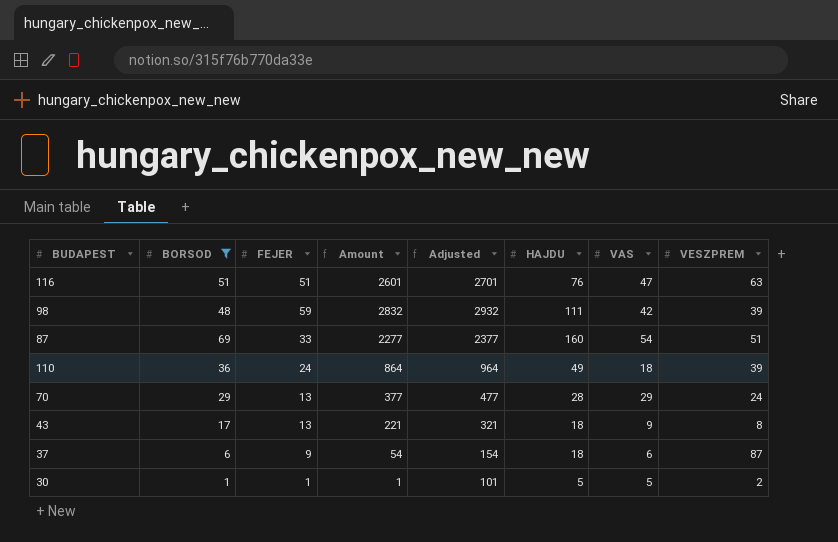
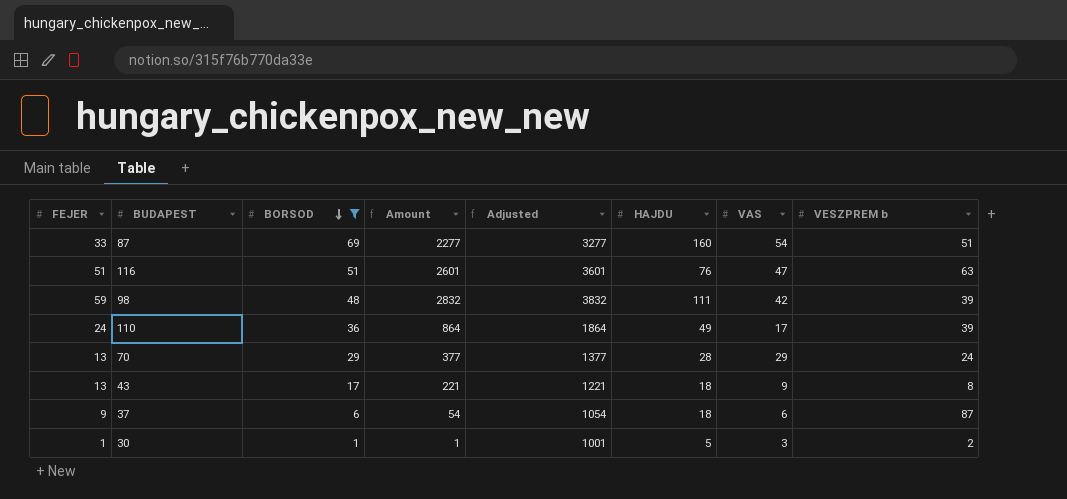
row order: none -> BORSOD descending
column FEJER | position: 3 -> 1
column Adjusted | formula: [Amount] + 100 -> [Amount] + 1000
column name: VESZPREM -> VESZPREM b
110 | VAS: 18 -> 17
30 | VAS: 5 -> 3

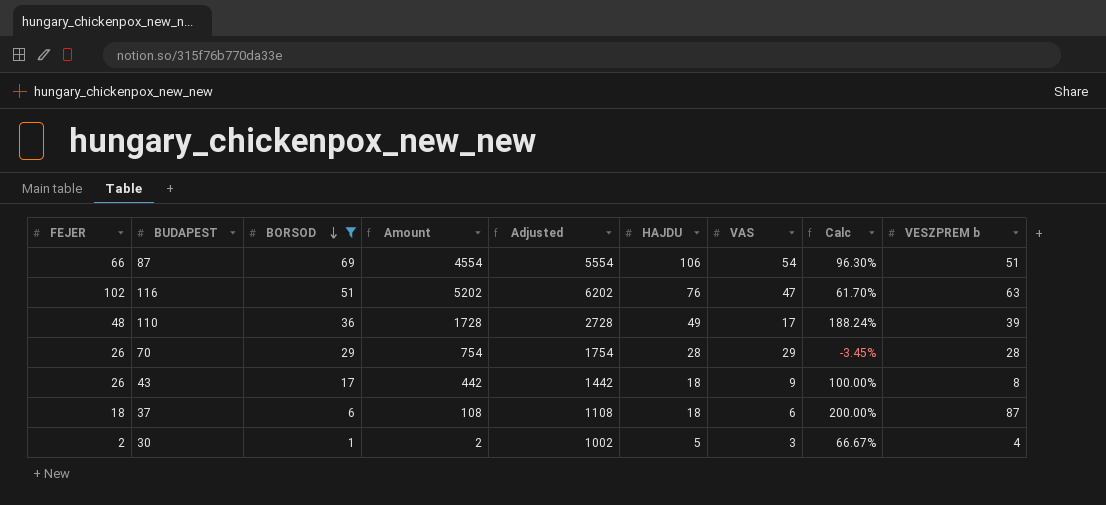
column Calc | formula: none -> ([HAJDU] - [VAS]) / [VAS]
row 98: 59 | 48 | 2832 | 3832 | 111 | 42 | 39 -> none
87 | FEJER: 33 -> 66
87 | Amount: 2277 -> 4554
87 | Adjusted: 3277 -> 5554
87 | HAJDU: 160 -> 106
116 | FEJER: 51 -> 102
116 | Amount: 2601 -> 5202
116 | Adjusted: 3601 -> 6202
110 | FEJER: 24 -> 48
110 | Amount: 864 -> 1728
110 | Adjusted: 1864 -> 2728
70 | FEJER: 13 -> 26
70 | Amount: 377 -> 754
70 | Adjusted: 1377 -> 1754
70 | VESZPREM b: 24 -> 28
43 | FEJER: 13 -> 26
43 | Amount: 221 -> 442
43 | Adjusted: 1221 -> 1442
37 | FEJER: 9 -> 18
37 | Amount: 54 -> 108
37 | Adjusted: 1054 -> 1108
30 | FEJER: 1 -> 2
30 | Amount: 1 -> 2
30 | Adjusted: 1001 -> 1002
30 | VESZPREM b: 2 -> 4

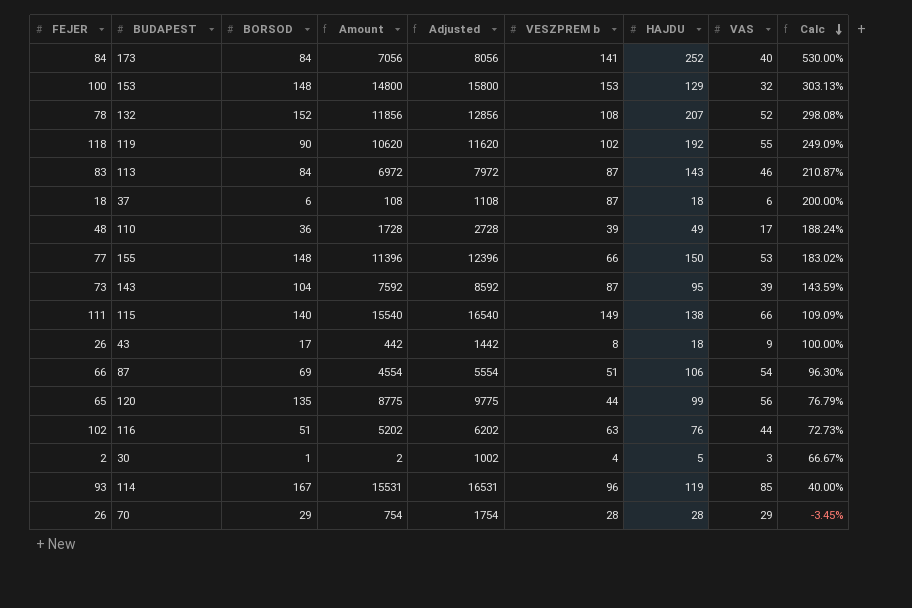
filter: BORSOD <= 69 -> none
row order: BORSOD descending -> Calc descending
column VESZPREM b | position: 9 -> 6
116 | VAS: 47 -> 44
116 | Calc: 61.70% -> 72.73%

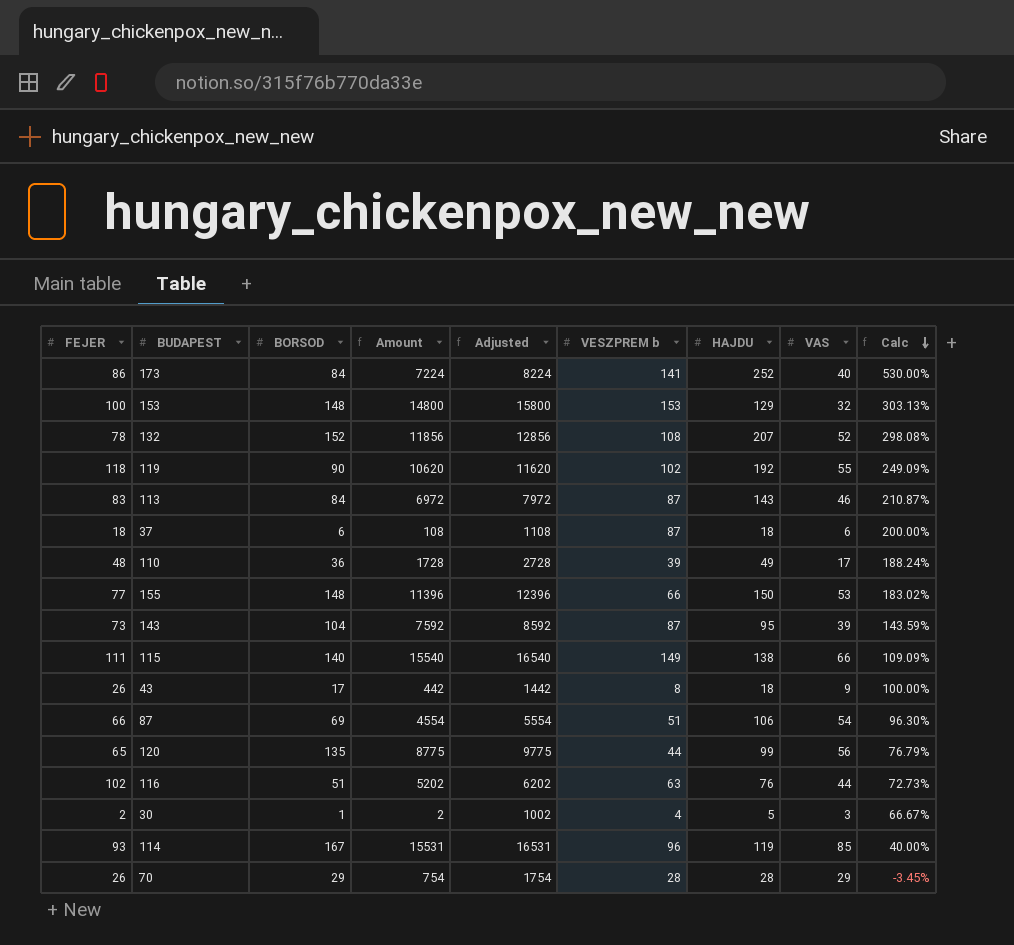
173 | FEJER: 84 -> 86
173 | Amount: 7056 -> 7224
173 | Adjusted: 8056 -> 8224

